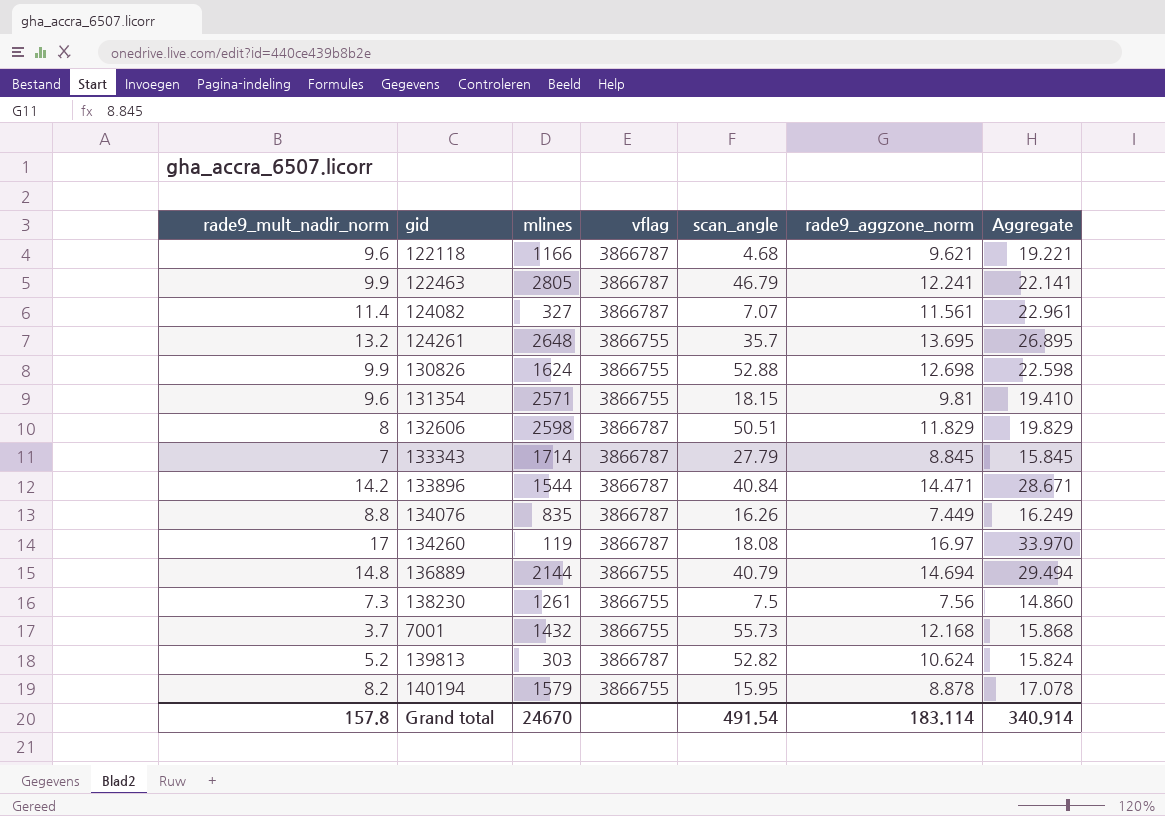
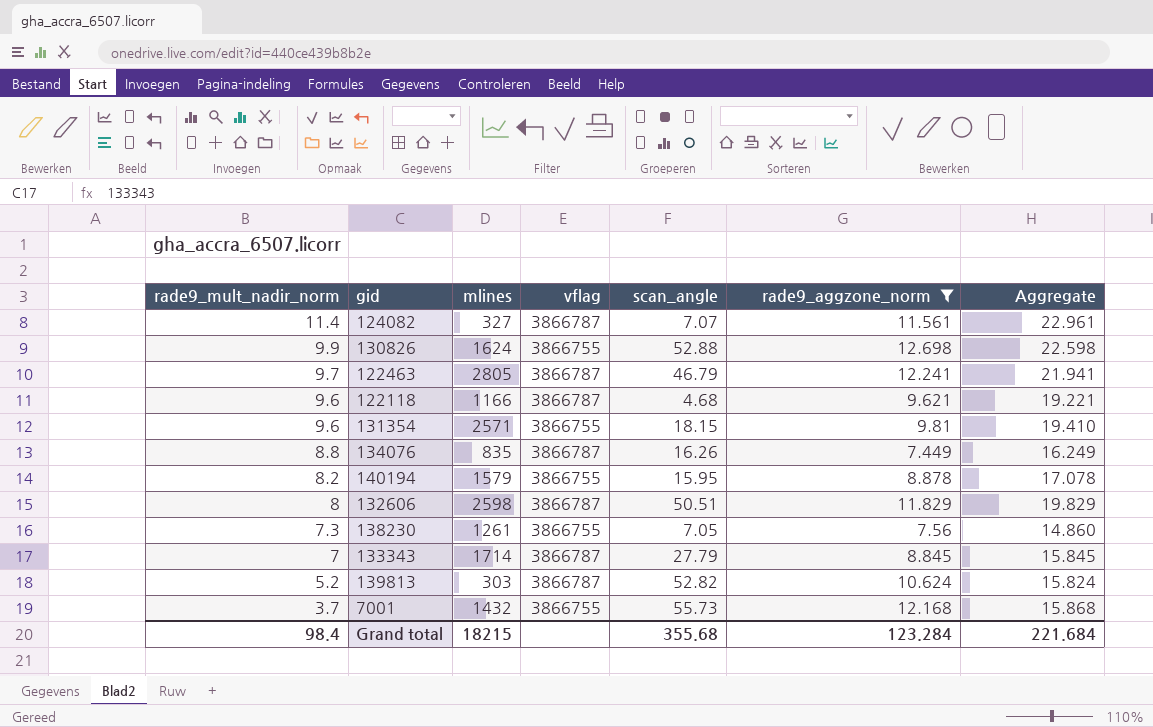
filter: none -> rade9_aggzone_norm <= 12.698
row order: none -> rade9_mult_nadir_norm descending
122463 | rade9_mult_nadir_norm: 9.9 -> 9.7
122463 | Aggregate: 22.141 -> 21.941
138230 | scan_angle: 7.5 -> 7.05
Grand total | rade9_mult_nadir_norm: 157.8 -> 98.4
Grand total | mlines: 24670 -> 18215
Grand total | scan_angle: 491.54 -> 355.68
Grand total | rade9_aggzone_norm: 183.114 -> 123.284
Grand total | Aggregate: 340.914 -> 221.684

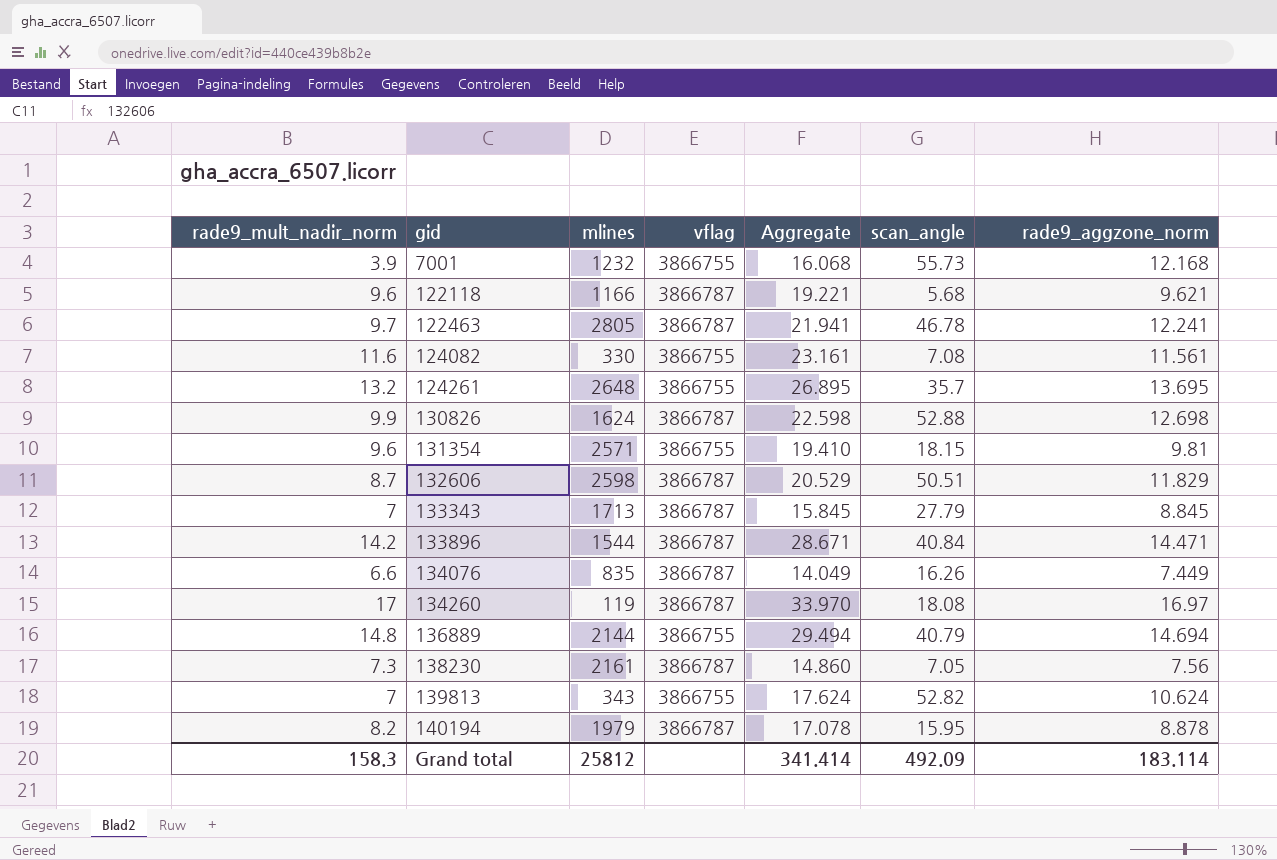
filter: rade9_aggzone_norm <= 12.698 -> none
row order: rade9_mult_nadir_norm descending -> gid ascending
column Aggregate | position: 7 -> 5
7001 | rade9_mult_nadir_norm: 3.7 -> 3.9
7001 | mlines: 1432 -> 1232
7001 | Aggregate: 15.868 -> 16.068
122118 | scan_angle: 4.68 -> 5.68
122463 | scan_angle: 46.79 -> 46.78
124082 | rade9_mult_nadir_norm: 11.4 -> 11.6
124082 | mlines: 327 -> 330
124082 | vflag: 3866787 -> 3866755
124082 | Aggregate: 22.961 -> 23.161
124082 | scan_angle: 7.07 -> 7.08
130826 | vflag: 3866755 -> 3866787
132606 | rade9_mult_nadir_norm: 8 -> 8.7
132606 | Aggregate: 19.829 -> 20.529
133343 | mlines: 1714 -> 1713
134076 | rade9_mult_nadir_norm: 8.8 -> 6.6
134076 | Aggregate: 16.249 -> 14.049
138230 | mlines: 1261 -> 2161
138230 | vflag: 3866755 -> 3866787
139813 | rade9_mult_nadir_norm: 5.2 -> 7
139813 | mlines: 303 -> 343
139813 | vflag: 3866787 -> 3866755
139813 | Aggregate: 15.824 -> 17.624
140194 | mlines: 1579 -> 1979
140194 | vflag: 3866755 -> 3866787
Grand total | rade9_mult_nadir_norm: 98.4 -> 158.3
Grand total | mlines: 18215 -> 25812
Grand total | Aggregate: 221.684 -> 341.414
Grand total | scan_angle: 355.68 -> 492.09
Grand total | rade9_aggzone_norm: 123.284 -> 183.114

